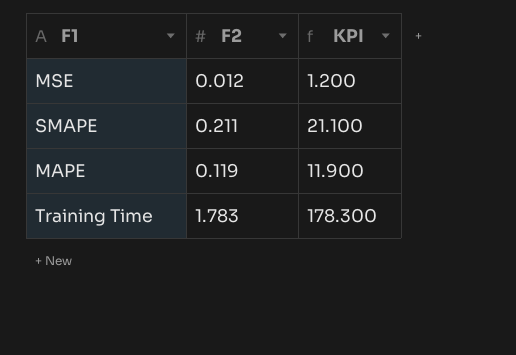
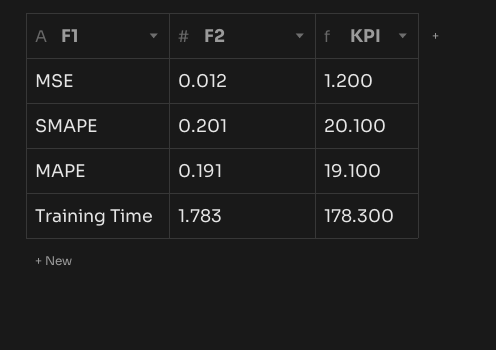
SMAPE | F2: 0.211 -> 0.201
SMAPE | KPI: 21.100 -> 20.100
MAPE | F2: 0.119 -> 0.191
MAPE | KPI: 11.900 -> 19.100

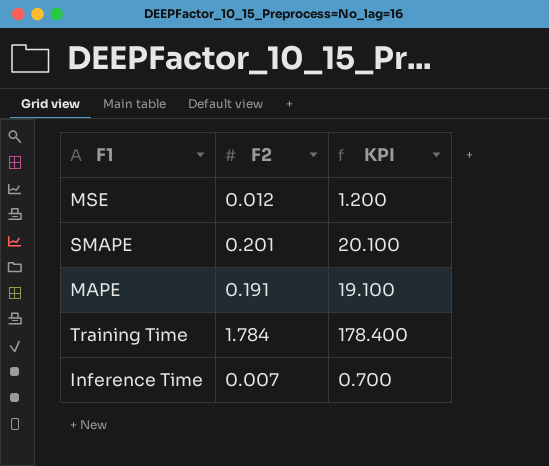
Training Time | F2: 1.783 -> 1.784
Training Time | KPI: 178.300 -> 178.400
row Inference Time: none -> 0.007 | 0.700

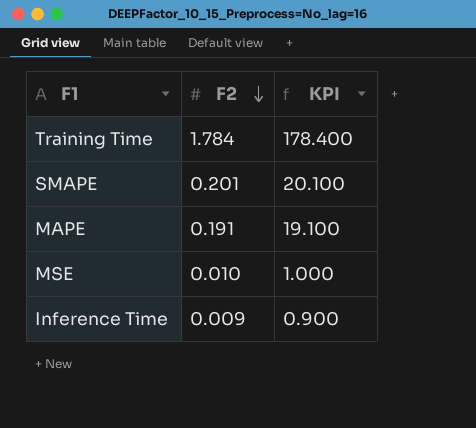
row order: none -> F2 descending
MSE | F2: 0.012 -> 0.010
MSE | KPI: 1.200 -> 1.000
Inference Time | F2: 0.007 -> 0.009
Inference Time | KPI: 0.700 -> 0.900

